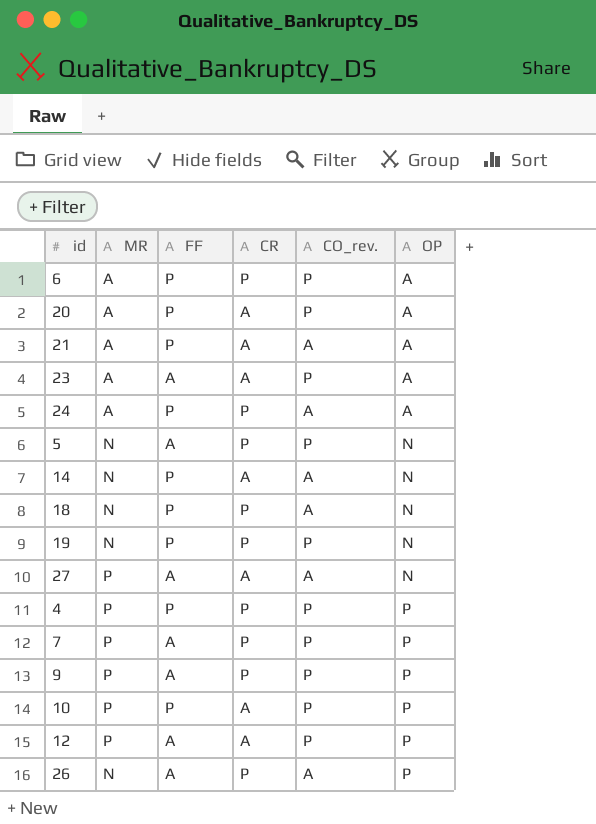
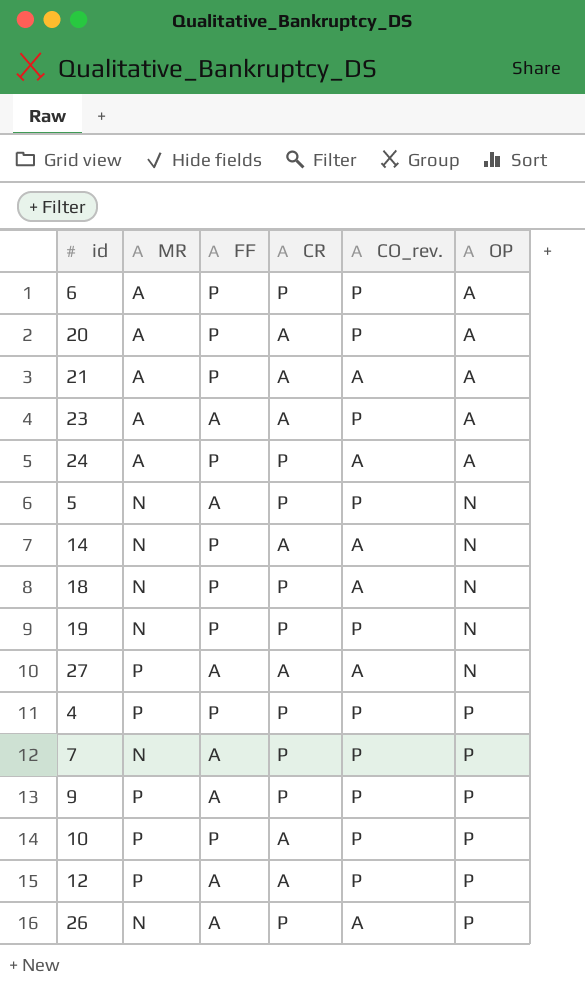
7 | MR: P -> N

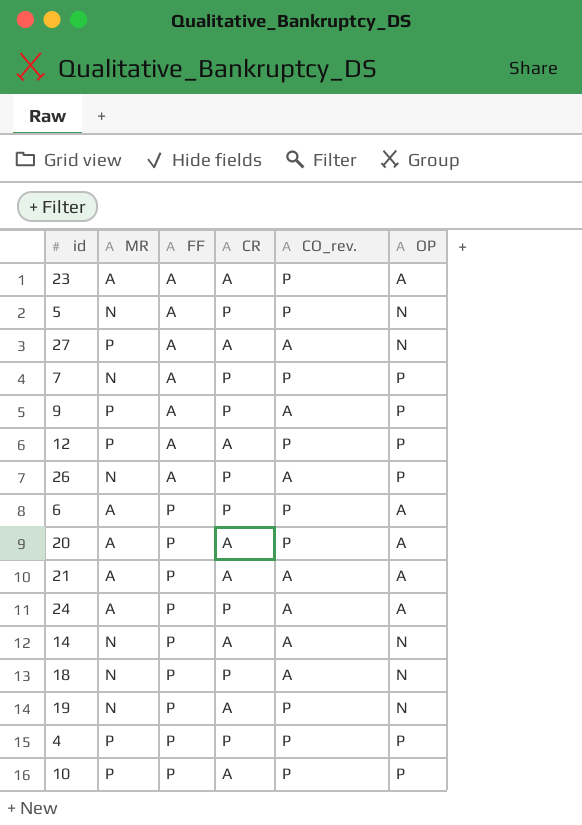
row order: OP ascending -> FF ascending
9 | CO_rev.: P -> A
19 | CR: P -> A

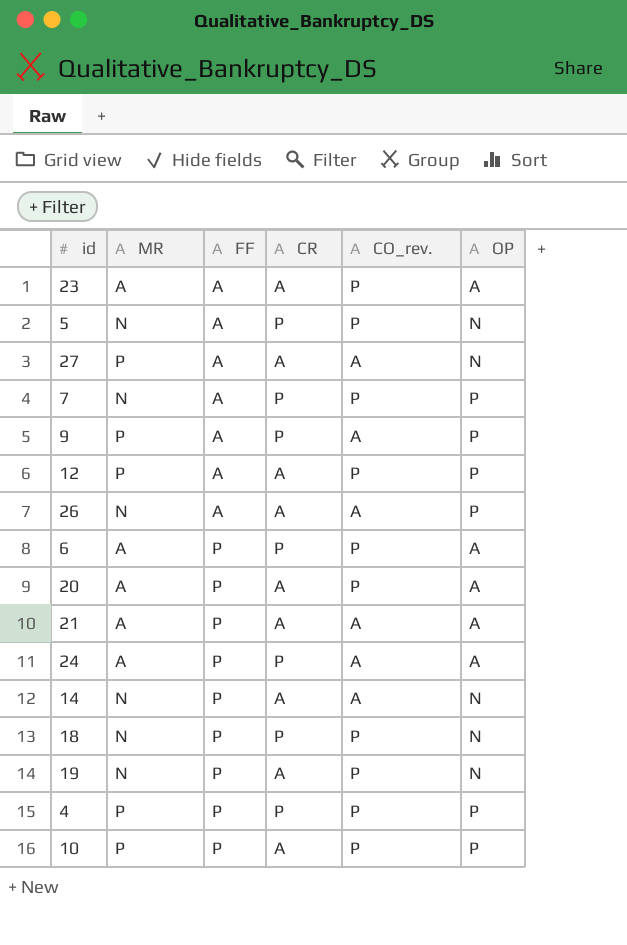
26 | CR: P -> A
18 | CO_rev.: A -> P

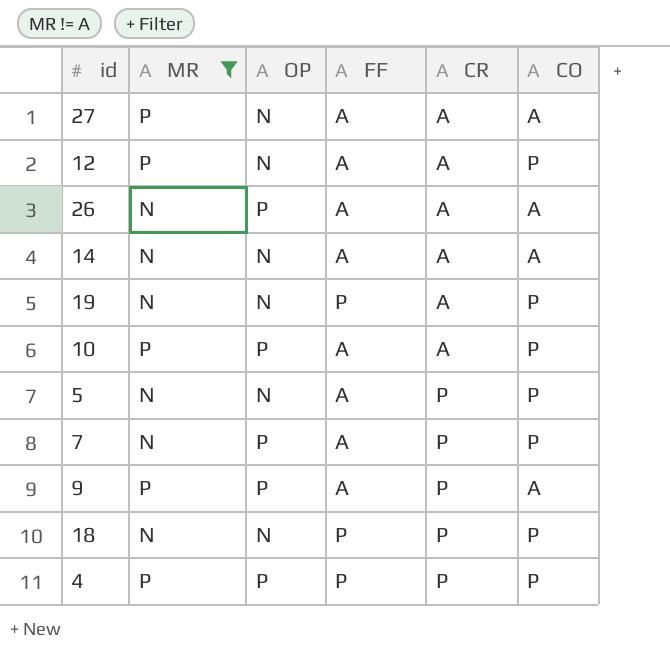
filter: none -> MR != A
row order: FF ascending -> CR ascending
column OP | position: 6 -> 3
column name: CO_rev. -> CO
12 | OP: P -> N
14 | FF: P -> A
10 | FF: P -> A

